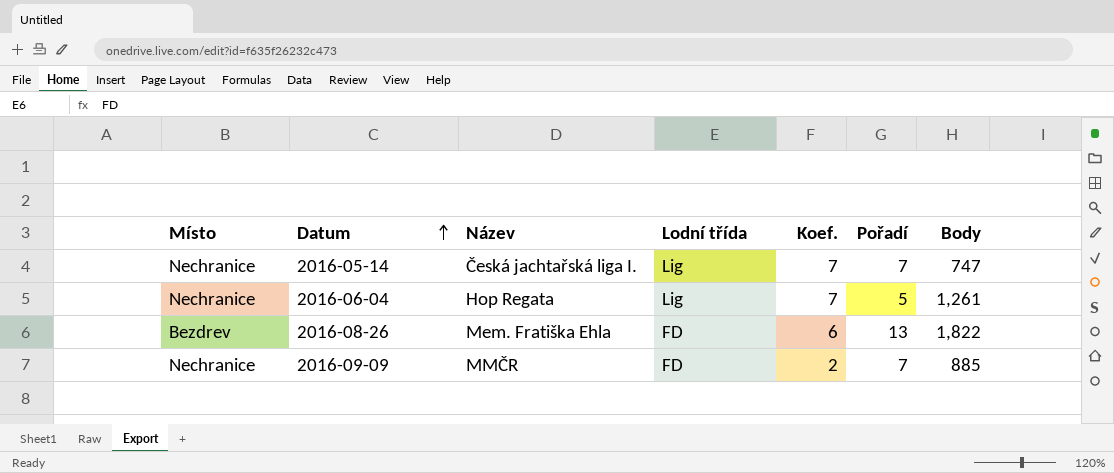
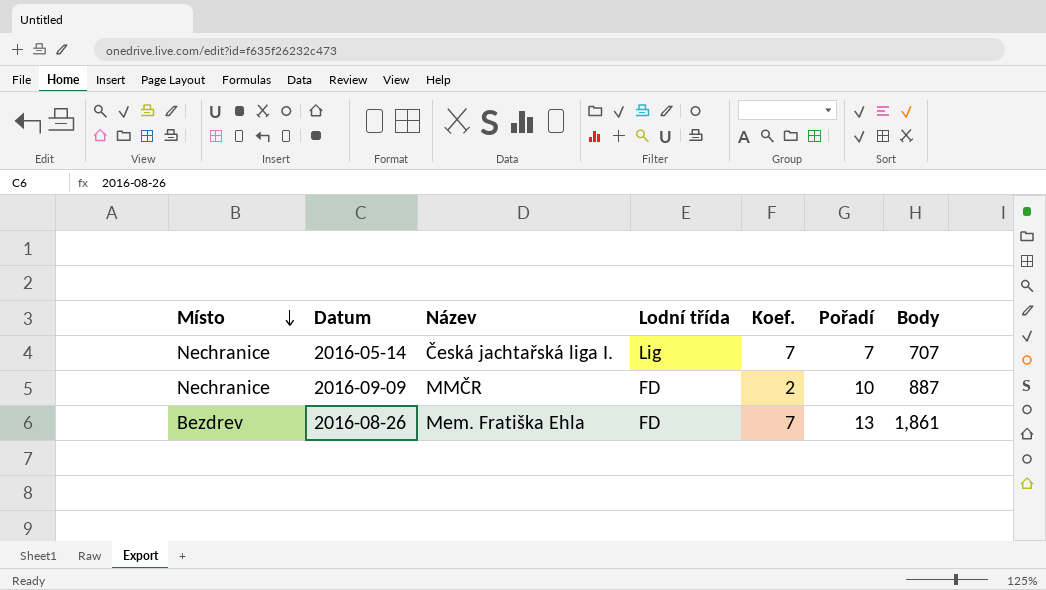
row order: Datum ascending -> Místo descending
row 2016-06-04: Nechranice | Hop Regata | Lig | 7 | 5 | 1,261 -> none
2016-05-14 | Body: 747 -> 707
2016-09-09 | Pořadí: 7 -> 10
2016-09-09 | Body: 885 -> 887
2016-08-26 | Koef.: 6 -> 7
2016-08-26 | Body: 1,822 -> 1,861

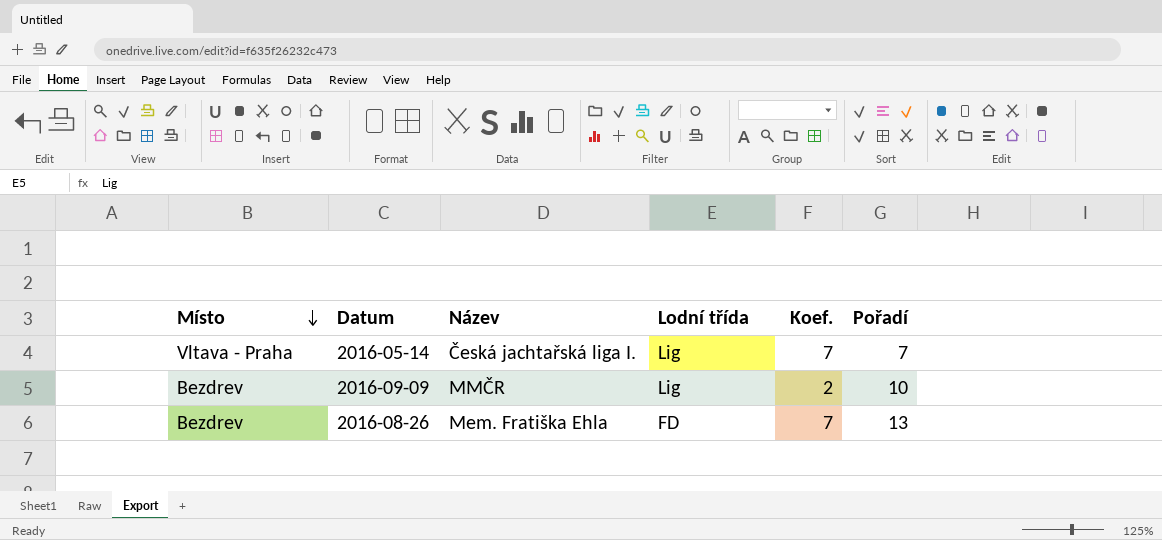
column Body | position: 7 -> none
2016-05-14 | Místo: Nechranice -> Vltava - Praha
2016-09-09 | Místo: Nechranice -> Bezdrev
2016-09-09 | Lodní třída: FD -> Lig

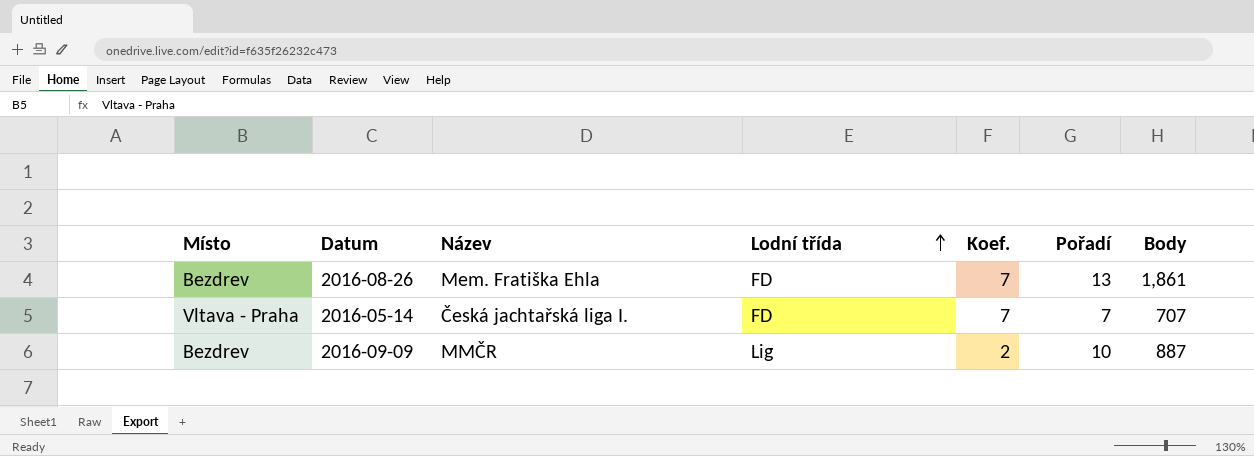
row order: Místo descending -> Lodní třída ascending
column Body | position: none -> 7
2016-05-14 | Lodní třída: Lig -> FD

